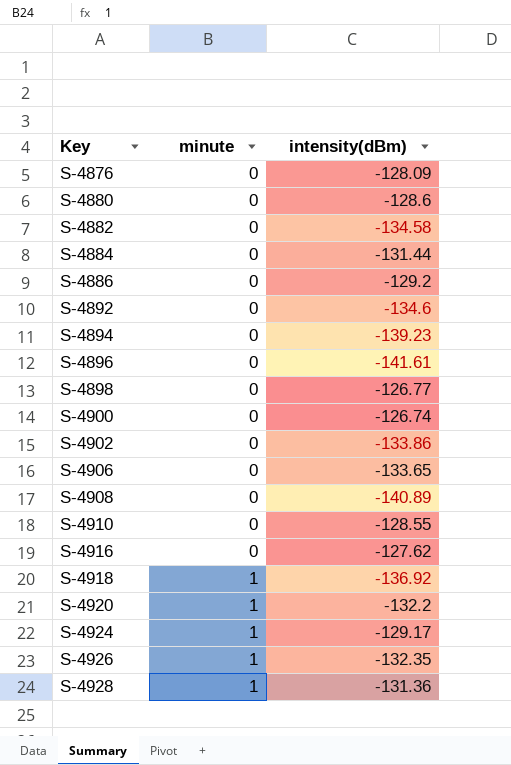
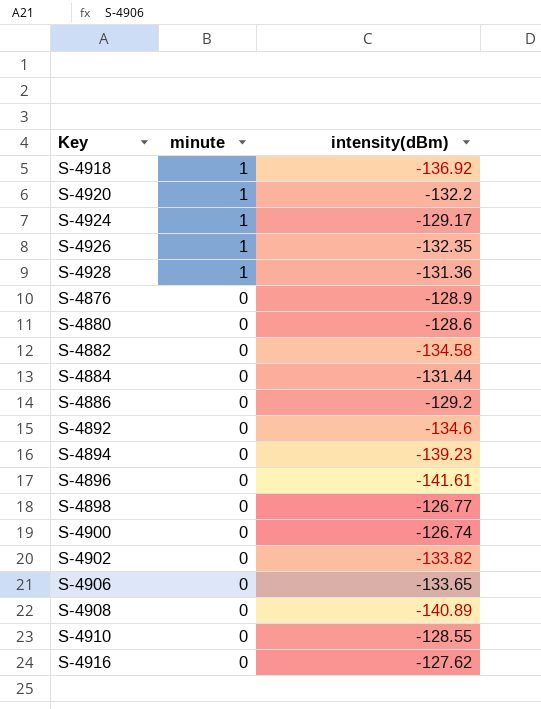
row order: Key ascending -> minute descending
S-4876 | intensity(dBm): -128.09 -> -128.9
S-4902 | intensity(dBm): -133.86 -> -133.82

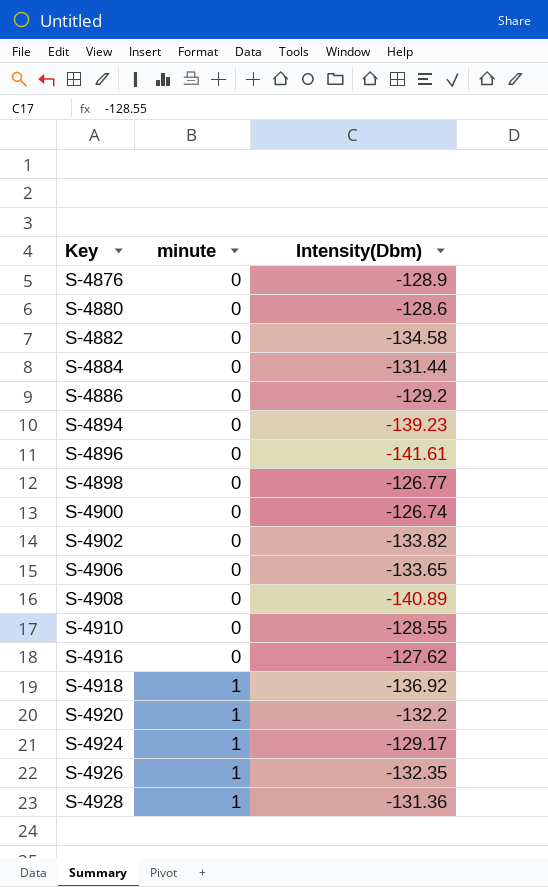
row order: minute descending -> Key ascending
column name: intensity(dBm) -> Intensity(Dbm)
row S-4892: 0 | -134.6 -> none

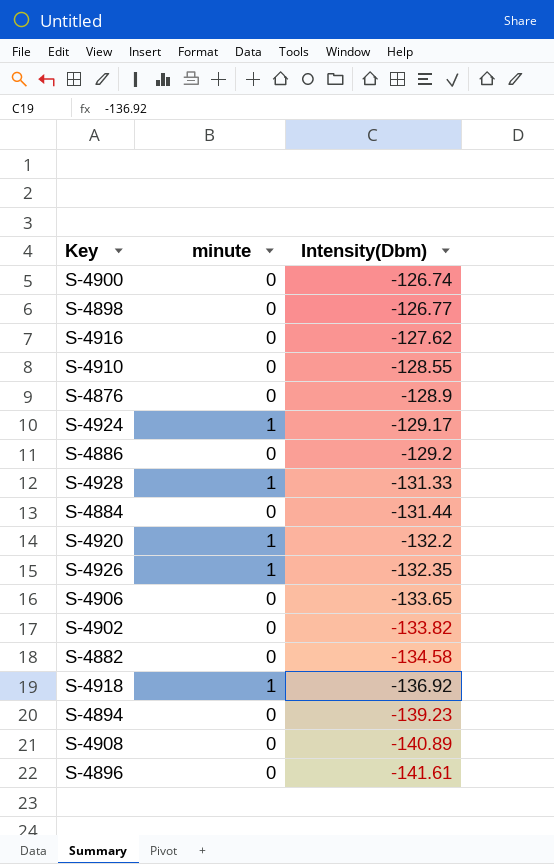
row order: Key ascending -> Intensity(Dbm) descending
row S-4880: 0 | -128.6 -> none
S-4928 | Intensity(Dbm): -131.36 -> -131.33

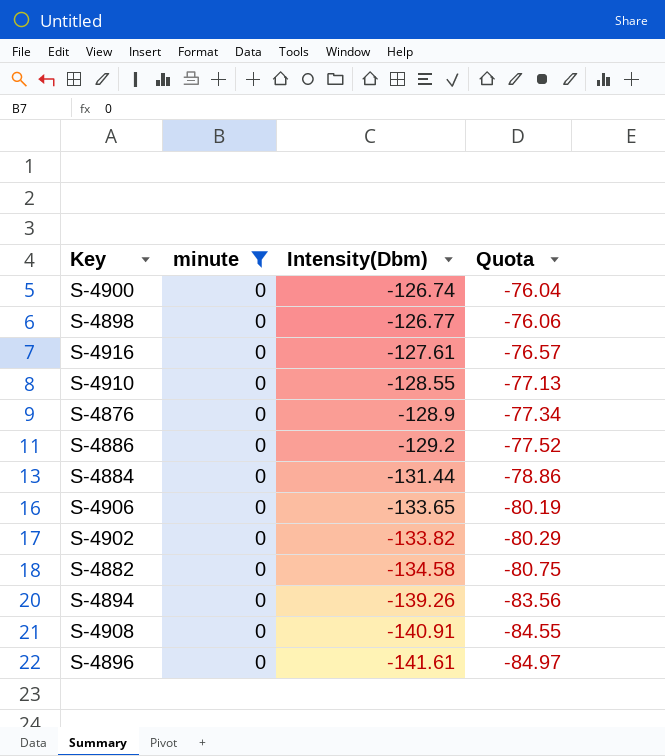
filter: none -> minute = 0
column Quota | formula: none -> [Intensity(Dbm)] * 0.6
S-4916 | Intensity(Dbm): -127.62 -> -127.61
S-4894 | Intensity(Dbm): -139.23 -> -139.26
S-4908 | Intensity(Dbm): -140.89 -> -140.91

